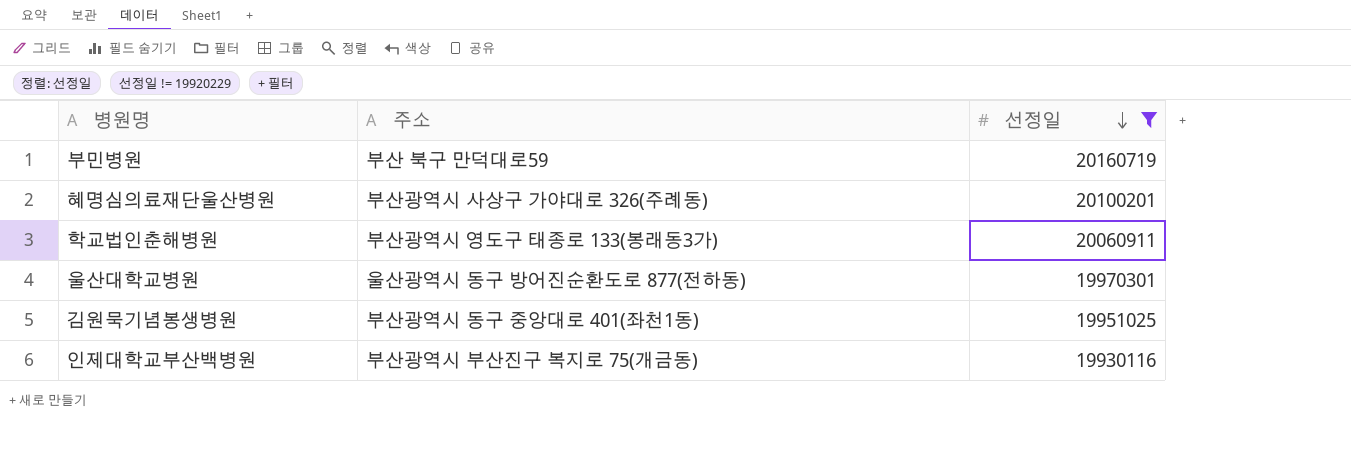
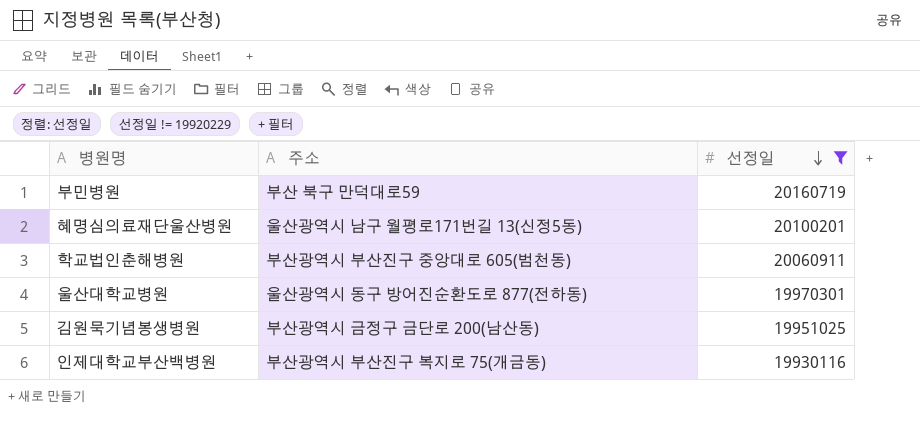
혜명심의료재단울산병원 | 주소: 부산광역시 사상구 가야대로 326(주례동) -> 울산광역시 남구 월평로171번길 13(신정5동)
학교법인춘해병원 | 주소: 부산광역시 영도구 태종로 133(봉래동3가) -> 부산광역시 부산진구 중앙대로 605(범천동)
김원묵기념봉생병원 | 주소: 부산광역시 동구 중앙대로 401(좌천1동) -> 부산광역시 금정구 금단로 200(남산동)

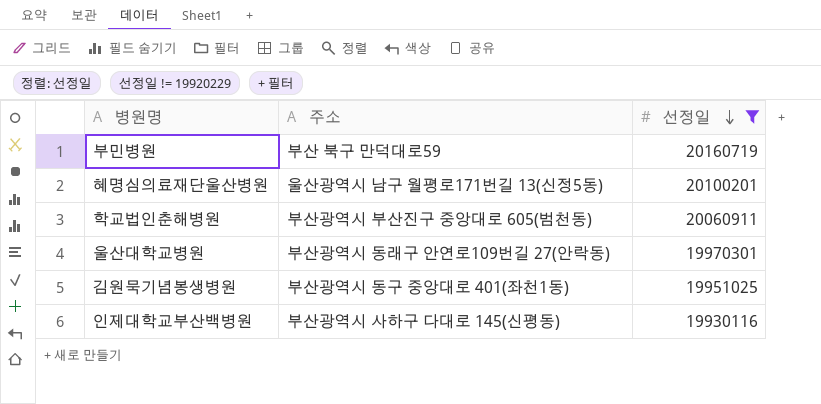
울산대학교병원 | 주소: 울산광역시 동구 방어진순환도로 877(전하동) -> 부산광역시 동래구 안연로109번길 27(안락동)
김원묵기념봉생병원 | 주소: 부산광역시 금정구 금단로 200(남산동) -> 부산광역시 동구 중앙대로 401(좌천1동)
인제대학교부산백병원 | 주소: 부산광역시 부산진구 복지로 75(개금동) -> 부산광역시 사하구 다대로 145(신평동)

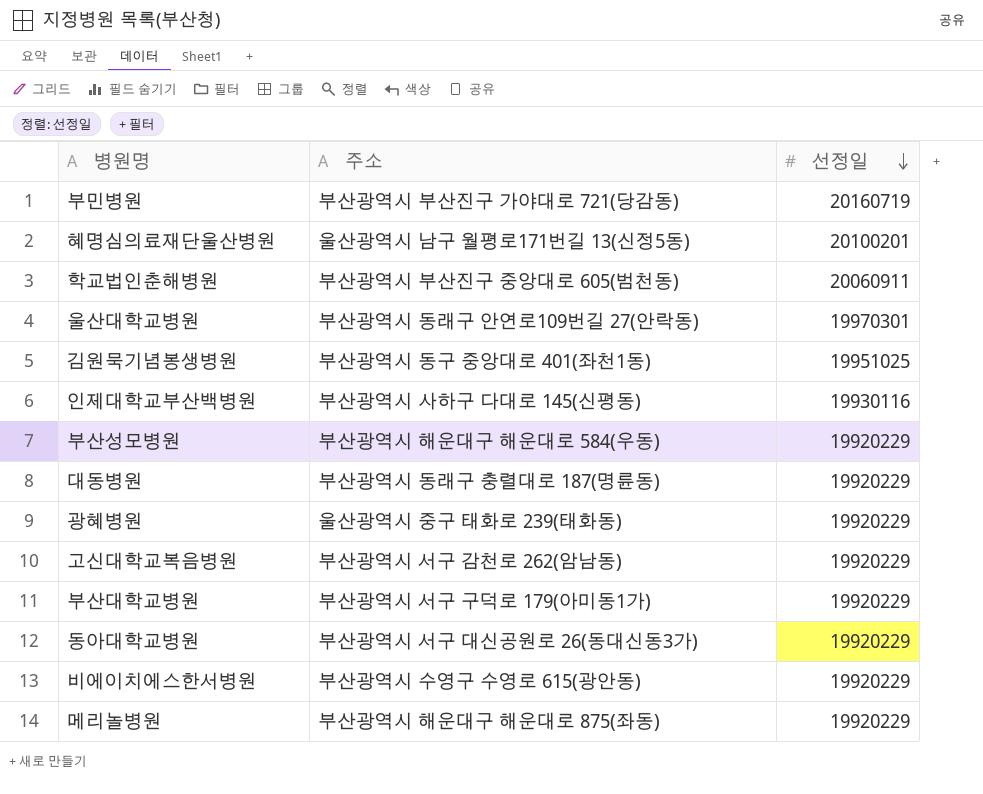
filter: 선정일 != 19920229 -> none
부민병원 | 주소: 부산 북구 만덕대로59 -> 부산광역시 부산진구 가야대로 721(당감동)

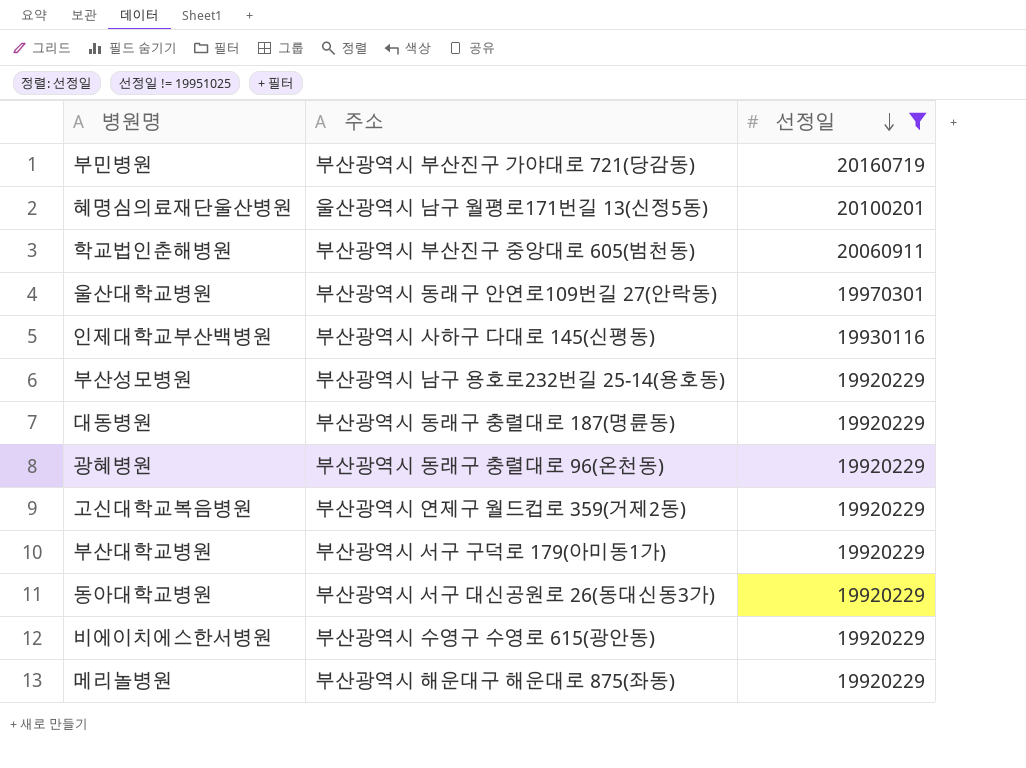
filter: none -> 선정일 != 19951025
부산성모병원 | 주소: 부산광역시 해운대구 해운대로 584(우동) -> 부산광역시 남구 용호로232번길 25-14(용호동)
광혜병원 | 주소: 울산광역시 중구 태화로 239(태화동) -> 부산광역시 동래구 충렬대로 96(온천동)
고신대학교복음병원 | 주소: 부산광역시 서구 감천로 262(암남동) -> 부산광역시 연제구 월드컵로 359(거제2동)

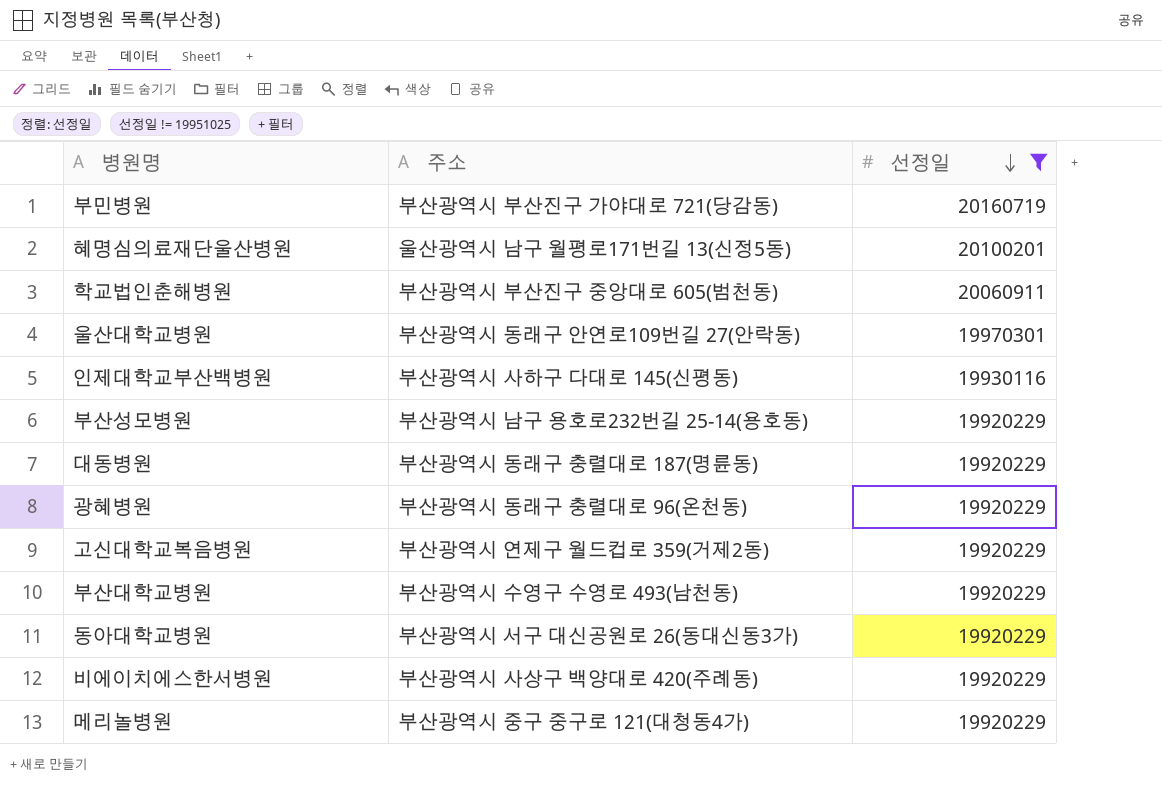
부산대학교병원 | 주소: 부산광역시 서구 구덕로 179(아미동1가) -> 부산광역시 수영구 수영로 493(남천동)
비에이치에스한서병원 | 주소: 부산광역시 수영구 수영로 615(광안동) -> 부산광역시 사상구 백양대로 420(주례동)
메리놀병원 | 주소: 부산광역시 해운대구 해운대로 875(좌동) -> 부산광역시 중구 중구로 121(대청동4가)

